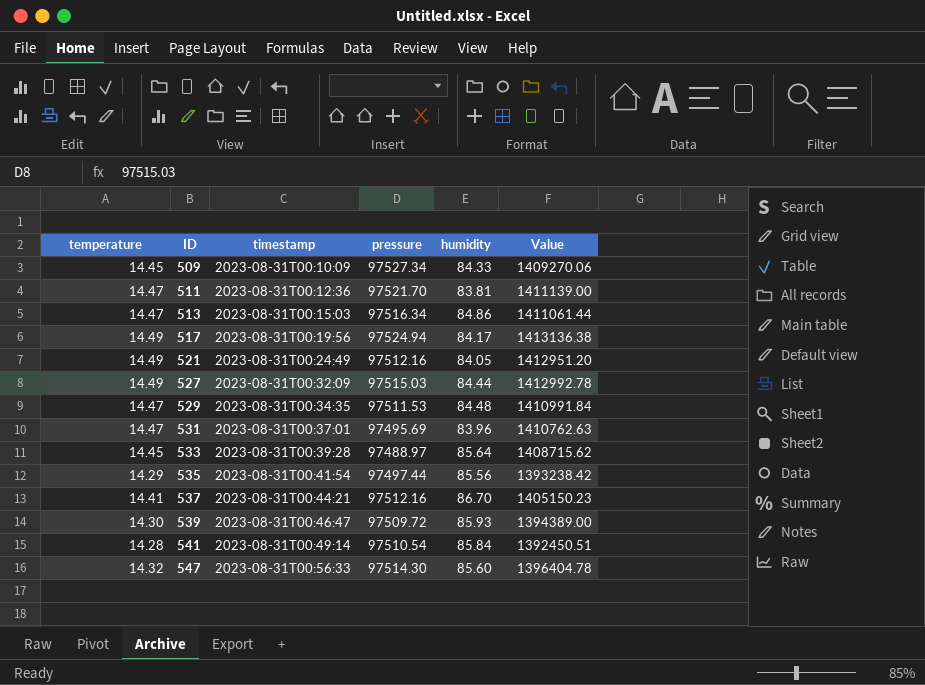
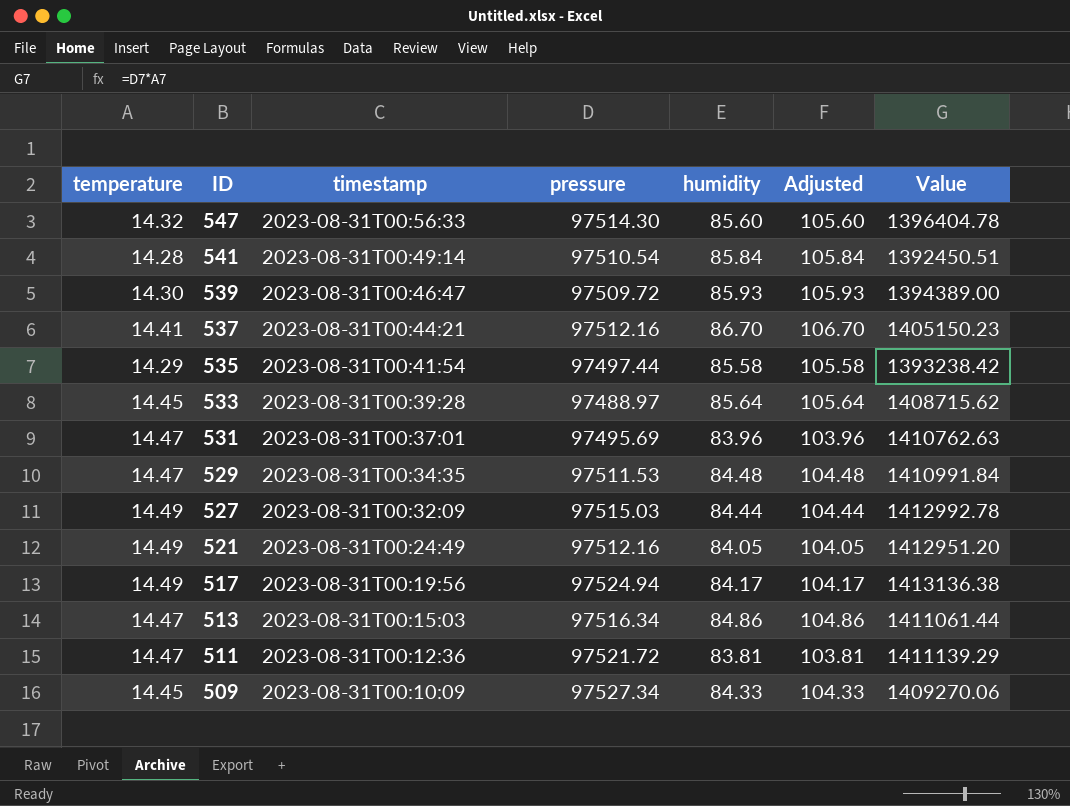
row order: ID ascending -> ID descending
column Adjusted | formula: none -> [humidity] + 20
535 | humidity: 85.56 -> 85.58
511 | pressure: 97521.70 -> 97521.72
511 | Value: 1411139.00 -> 1411139.29

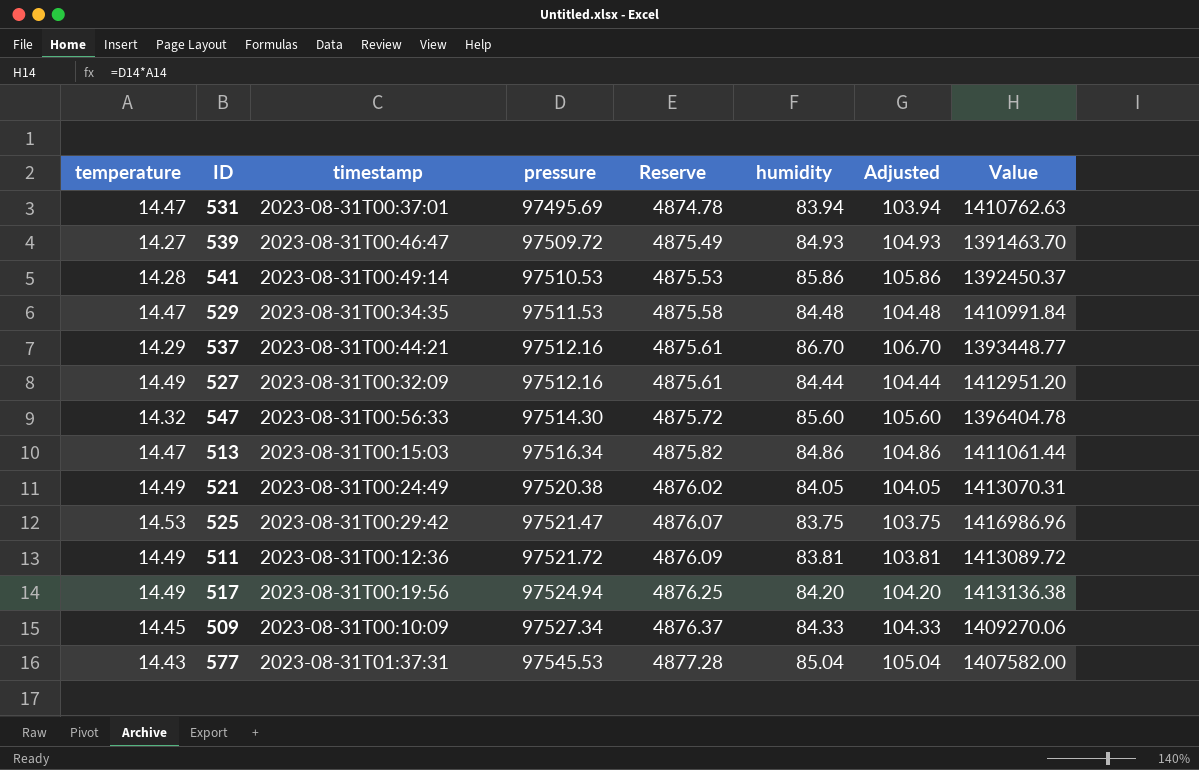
row order: ID descending -> pressure ascending
column Reserve | formula: none -> [pressure] * 0.05
row 535: 14.29 | 2023-08-31T00:41:54 | 97497.44 | 85.58 | 105.58 | 1393238.42 -> none
row 533: 14.45 | 2023-08-31T00:39:28 | 97488.97 | 85.64 | 105.64 | 1408715.62 -> none
531 | humidity: 83.96 -> 83.94
531 | Adjusted: 103.96 -> 103.94
539 | temperature: 14.30 -> 14.27
539 | humidity: 85.93 -> 84.93
539 | Adjusted: 105.93 -> 104.93
539 | Value: 1394389.00 -> 1391463.70
541 | pressure: 97510.54 -> 97510.53
541 | humidity: 85.84 -> 85.86
541 | Adjusted: 105.84 -> 105.86
541 | Value: 1392450.51 -> 1392450.37
537 | temperature: 14.41 -> 14.29
537 | Value: 1405150.23 -> 1393448.77
527 | pressure: 97515.03 -> 97512.16
527 | Value: 1412992.78 -> 1412951.20
521 | pressure: 97512.16 -> 97520.38
521 | Value: 1412951.20 -> 1413070.31
row 525: none -> 14.53 | 2023-08-31T00:29:42 | 97521.47 | 4876.07 | 83.75 | 103.75 | 1416986.96
511 | temperature: 14.47 -> 14.49
511 | Value: 1411139.29 -> 1413089.72
517 | humidity: 84.17 -> 84.20
517 | Adjusted: 104.17 -> 104.20
row 577: none -> 14.43 | 2023-08-31T01:37:31 | 97545.53 | 4877.28 | 85.04 | 105.04 | 1407582.00

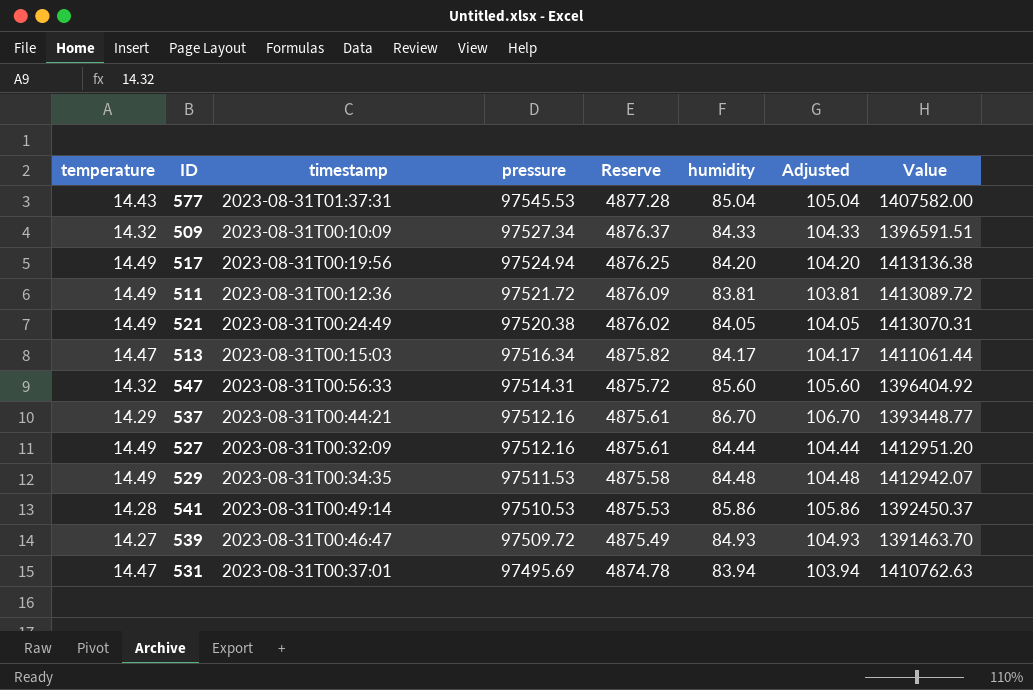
row order: pressure ascending -> pressure descending
row 525: 14.53 | 2023-08-31T00:29:42 | 97521.47 | 4876.07 | 83.75 | 103.75 | 1416986.96 -> none
509 | temperature: 14.45 -> 14.32
509 | Value: 1409270.06 -> 1396591.51
513 | humidity: 84.86 -> 84.17
513 | Adjusted: 104.86 -> 104.17
547 | pressure: 97514.30 -> 97514.31
547 | Value: 1396404.78 -> 1396404.92
529 | temperature: 14.47 -> 14.49
529 | Value: 1410991.84 -> 1412942.07

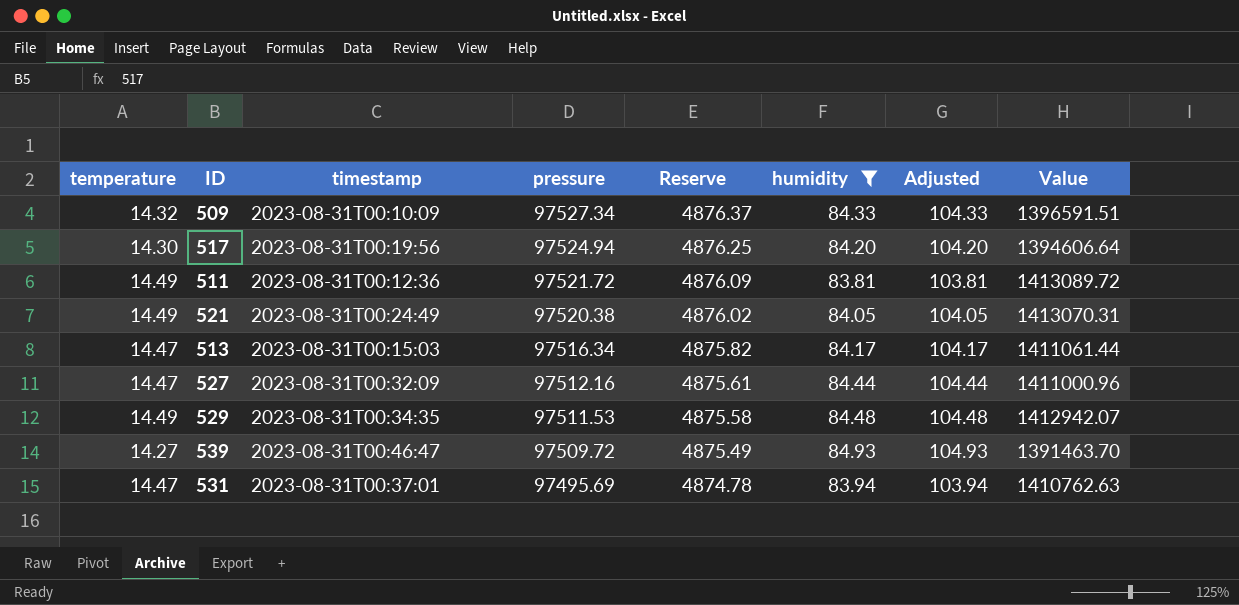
filter: none -> humidity <= 84.93
517 | temperature: 14.49 -> 14.30
517 | Value: 1413136.38 -> 1394606.64
527 | temperature: 14.49 -> 14.47
527 | Value: 1412951.20 -> 1411000.96

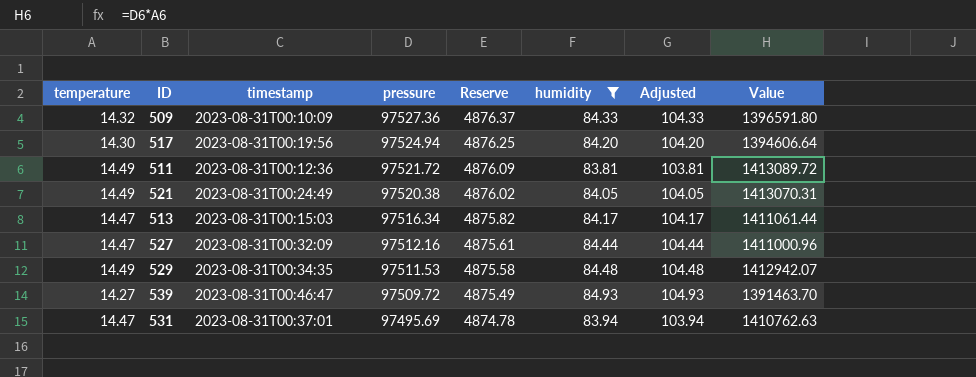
509 | pressure: 97527.34 -> 97527.36
509 | Value: 1396591.51 -> 1396591.80

